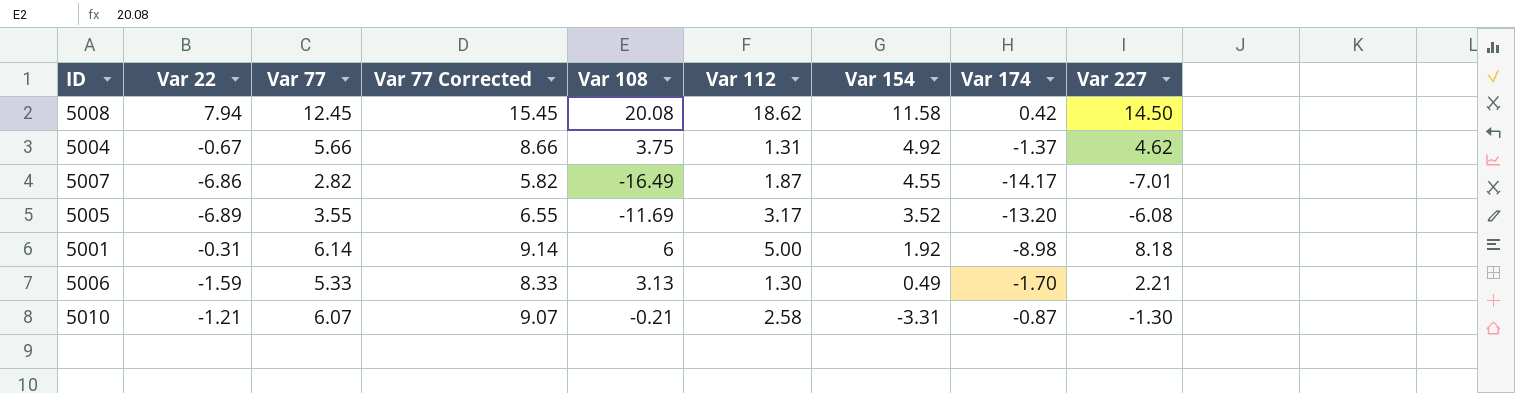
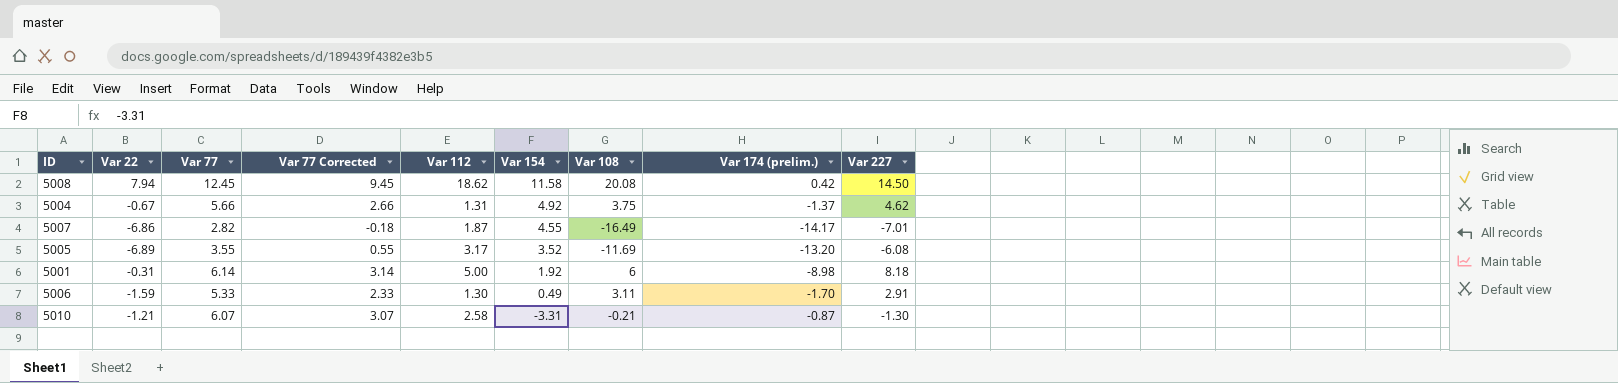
column Var 77 Corrected | formula: [Var 77] + 3 -> [Var 77] - 3
column Var 108 | position: 5 -> 7
column name: Var 174 -> Var 174 (prelim.)
5006 | Var 108: 3.13 -> 3.11
5006 | Var 227: 2.21 -> 2.91

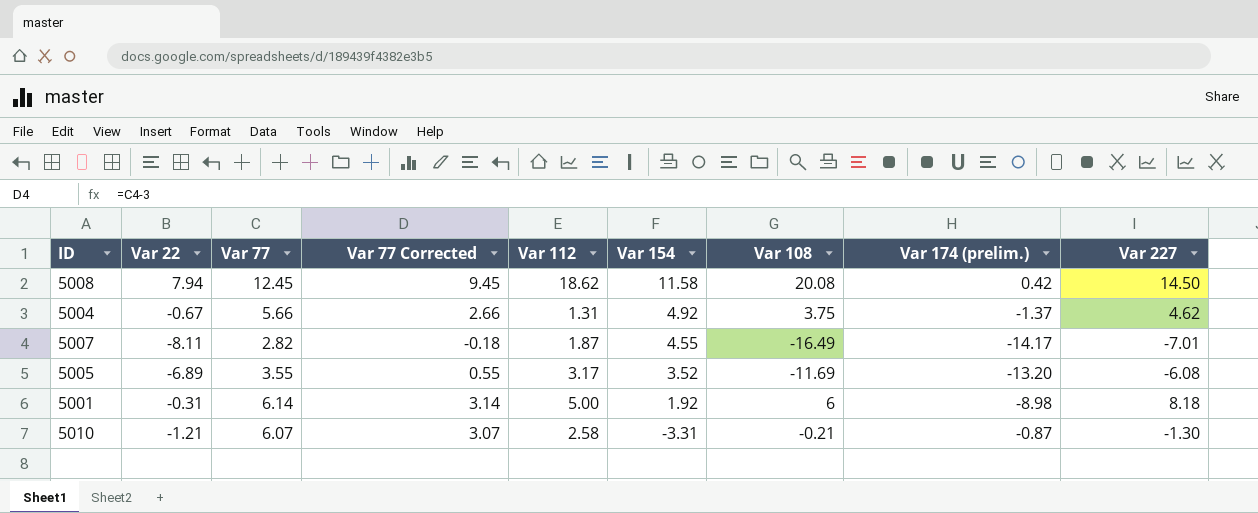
row 5006: -1.59 | 5.33 | 2.33 | 1.30 | 0.49 | 3.11 | -1.70 | 2.91 -> none
5007 | Var 22: -6.86 -> -8.11

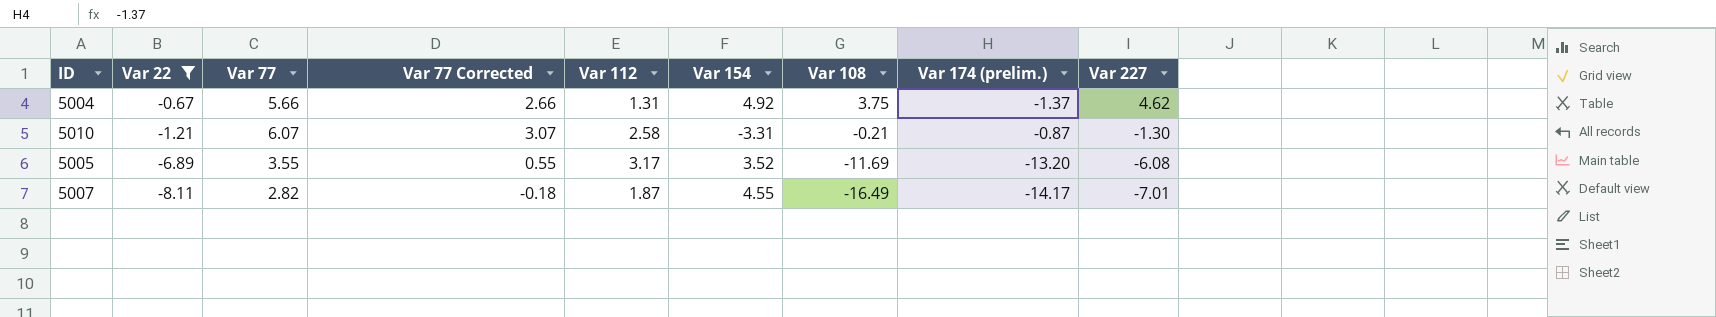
filter: none -> Var 22 <= -0.67
row order: Var 154 descending -> Var 22 descending

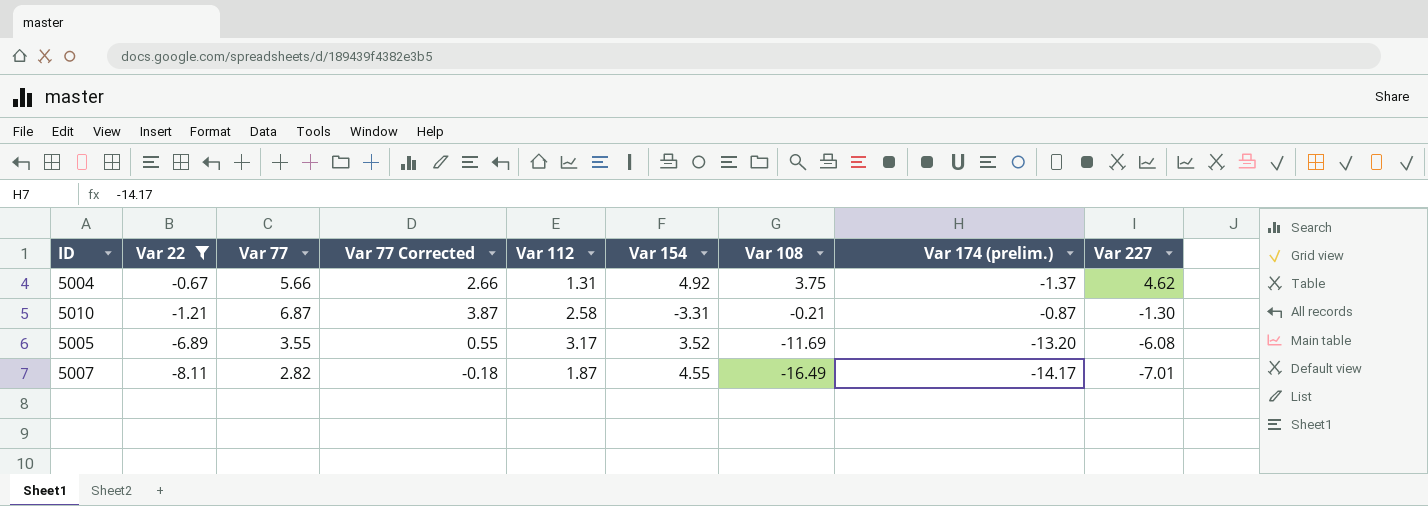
5010 | Var 77: 6.07 -> 6.87
5010 | Var 77 Corrected: 3.07 -> 3.87

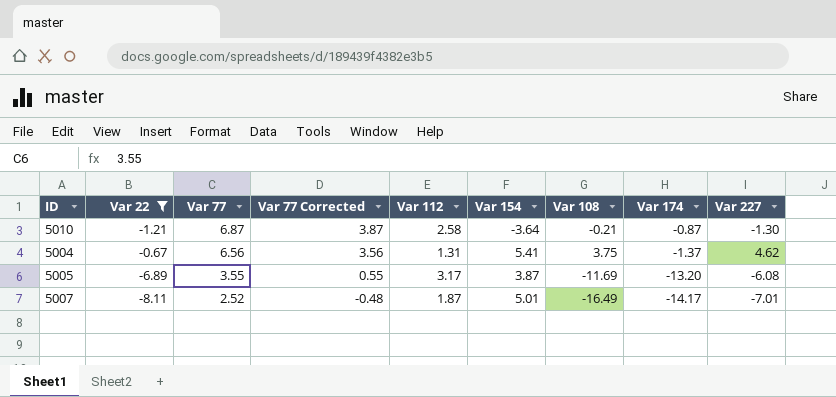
row order: Var 22 descending -> Var 77 descending
column name: Var 174 (prelim.) -> Var 174
5010 | Var 154: -3.31 -> -3.64
5004 | Var 77: 5.66 -> 6.56
5004 | Var 77 Corrected: 2.66 -> 3.56
5004 | Var 154: 4.92 -> 5.41
5005 | Var 154: 3.52 -> 3.87
5007 | Var 77: 2.82 -> 2.52
5007 | Var 77 Corrected: -0.18 -> -0.48
5007 | Var 154: 4.55 -> 5.01

